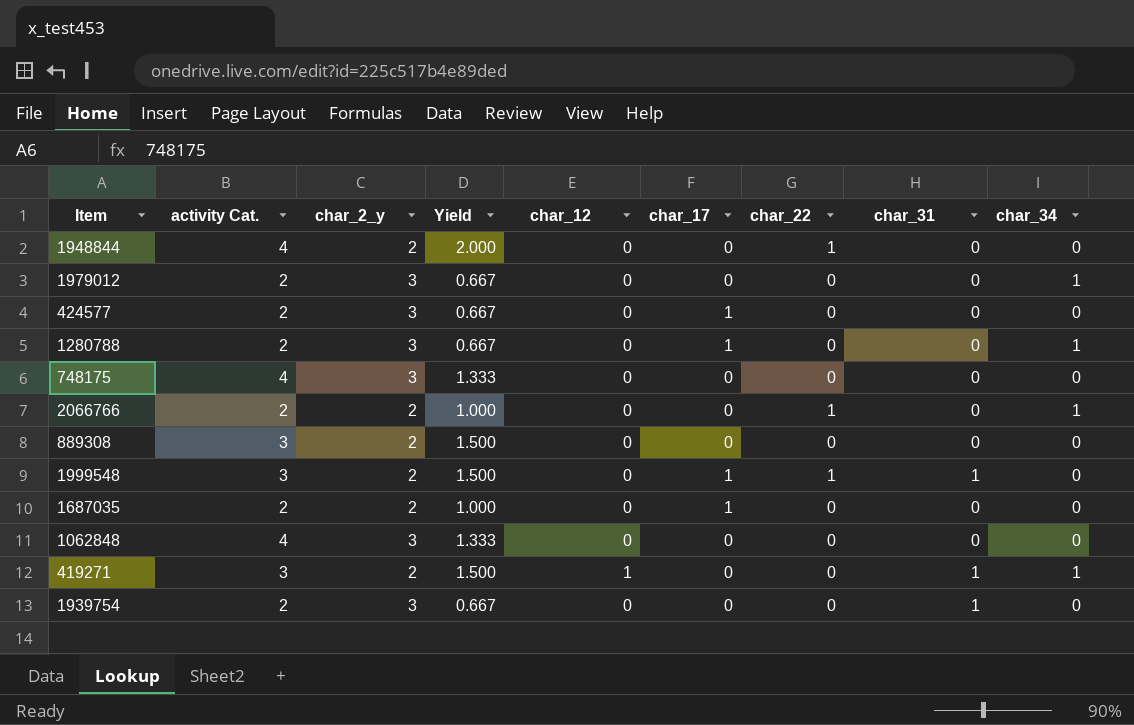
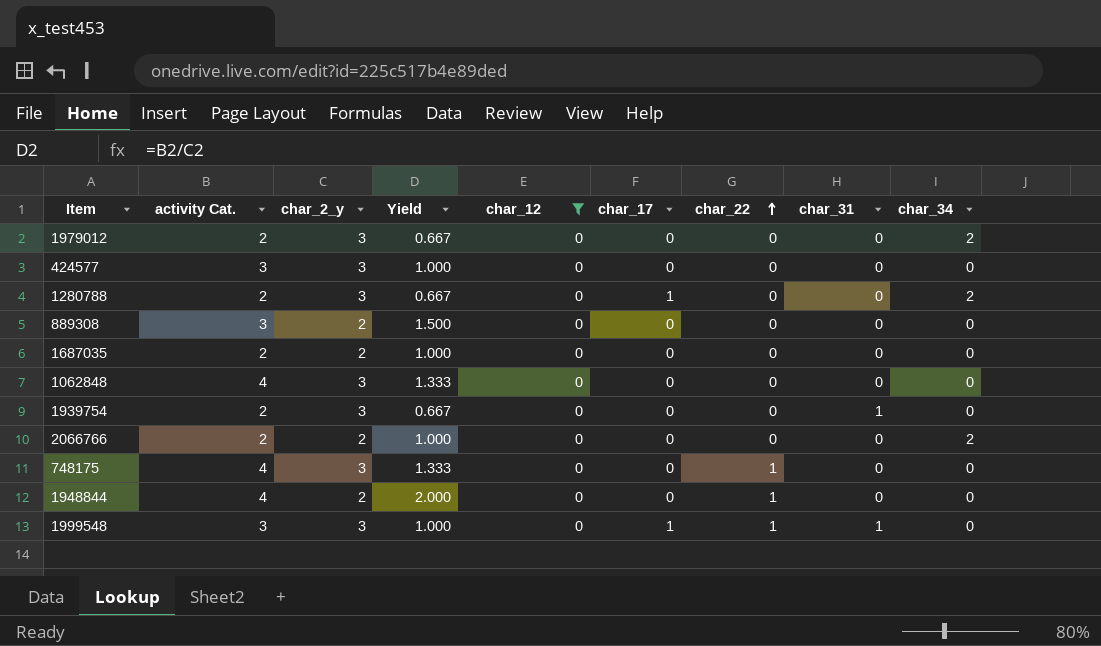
filter: none -> char_12 = 0
row order: none -> char_22 ascending
1979012 | char_34: 1 -> 2
424577 | activity Cat.: 2 -> 3
424577 | Yield: 0.667 -> 1.000
424577 | char_17: 1 -> 0
1280788 | char_34: 1 -> 2
1687035 | char_17: 1 -> 0
2066766 | char_22: 1 -> 0
2066766 | char_34: 1 -> 2
748175 | char_22: 0 -> 1
1999548 | char_2_y: 2 -> 3
1999548 | Yield: 1.500 -> 1.000

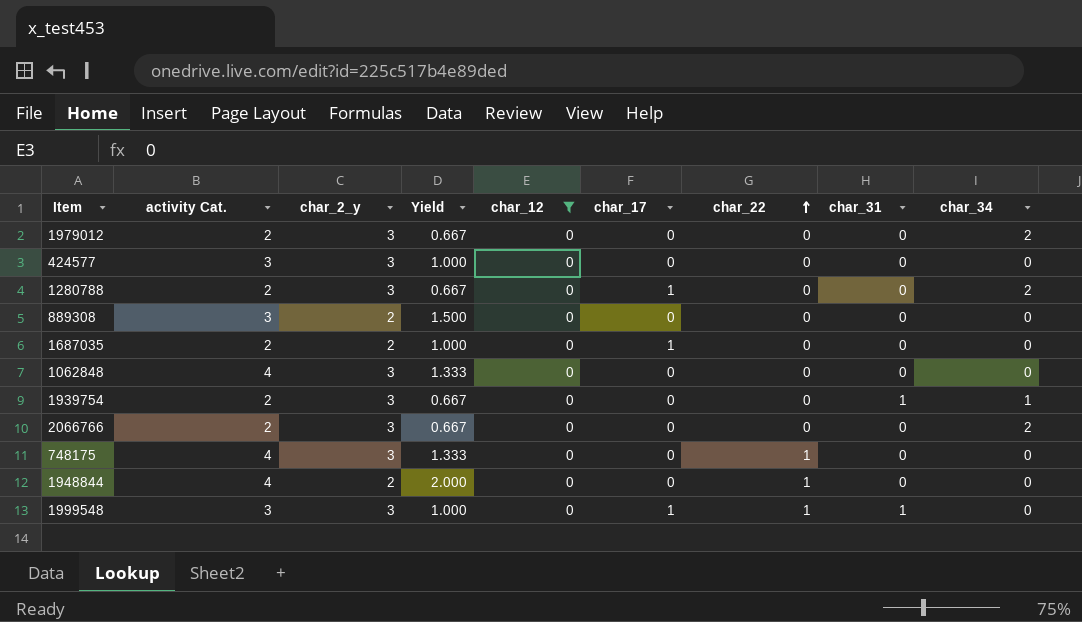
1687035 | char_17: 0 -> 1
1939754 | char_34: 0 -> 1
2066766 | char_2_y: 2 -> 3
2066766 | Yield: 1.000 -> 0.667

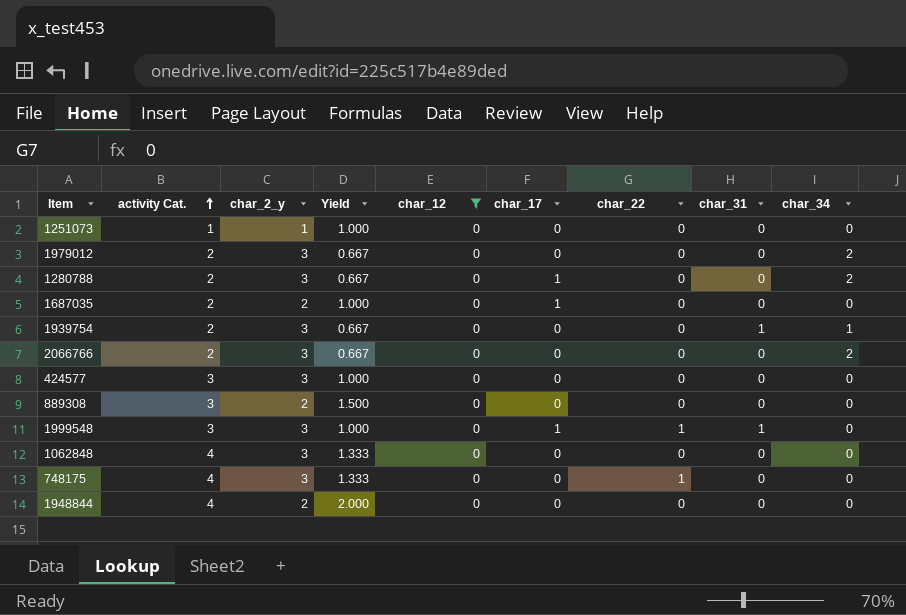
row order: char_22 ascending -> activity Cat. ascending
row 1251073: none -> 1 | 1 | 1.000 | 0 | 0 | 0 | 0 | 0
1948844 | char_22: 1 -> 0

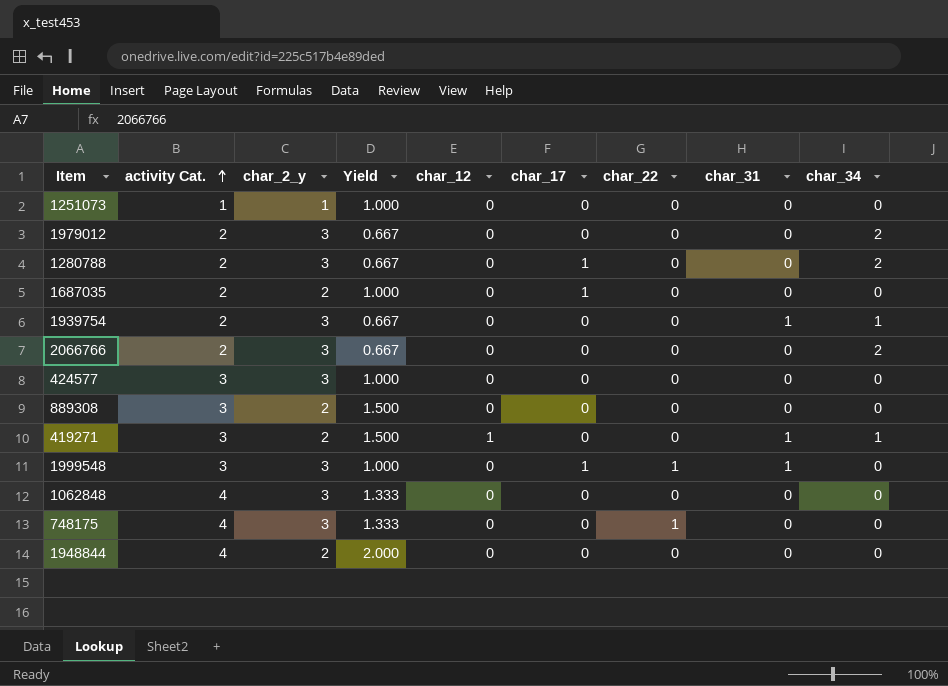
filter: char_12 = 0 -> none

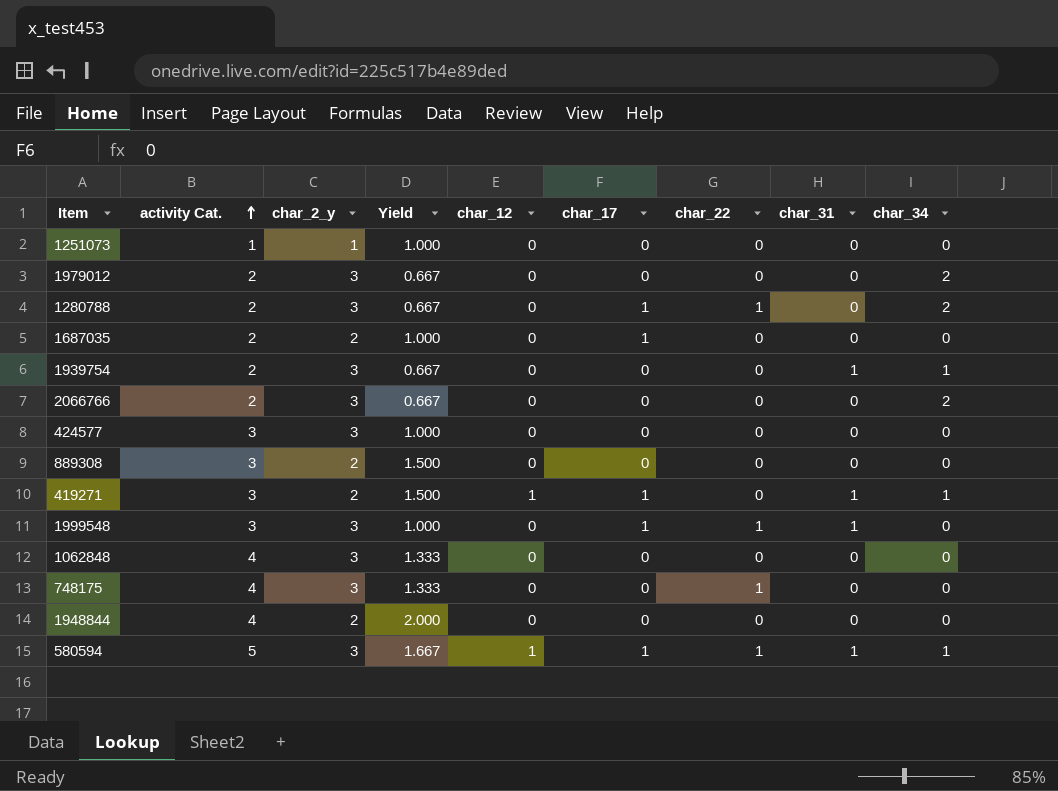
1280788 | char_22: 0 -> 1
419271 | char_17: 0 -> 1
row 580594: none -> 5 | 3 | 1.667 | 1 | 1 | 1 | 1 | 1

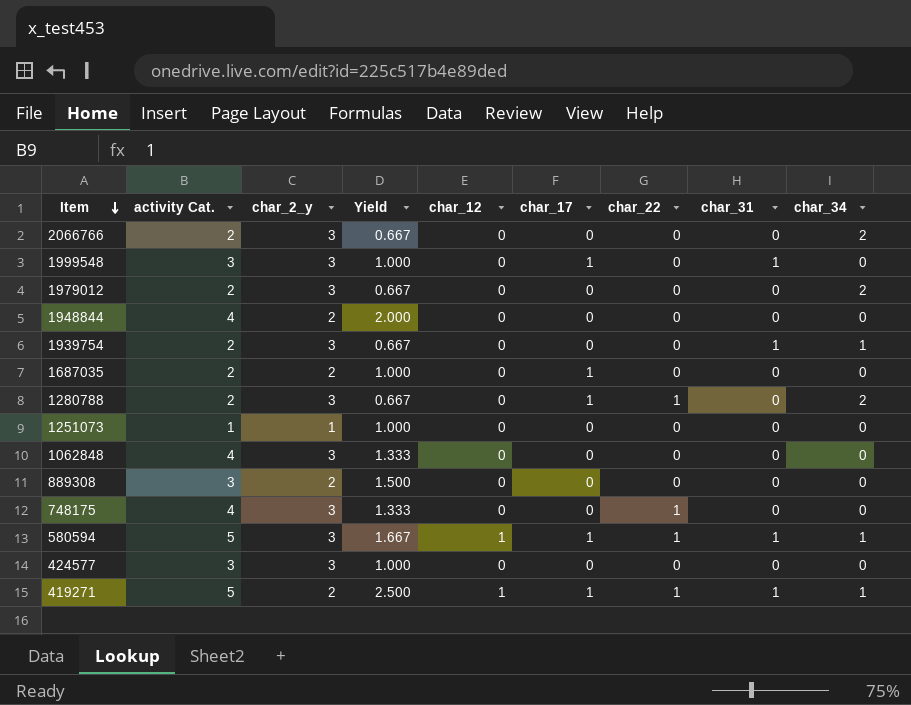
row order: activity Cat. ascending -> Item descending
1999548 | char_22: 1 -> 0
419271 | activity Cat.: 3 -> 5
419271 | Yield: 1.500 -> 2.500
419271 | char_22: 0 -> 1

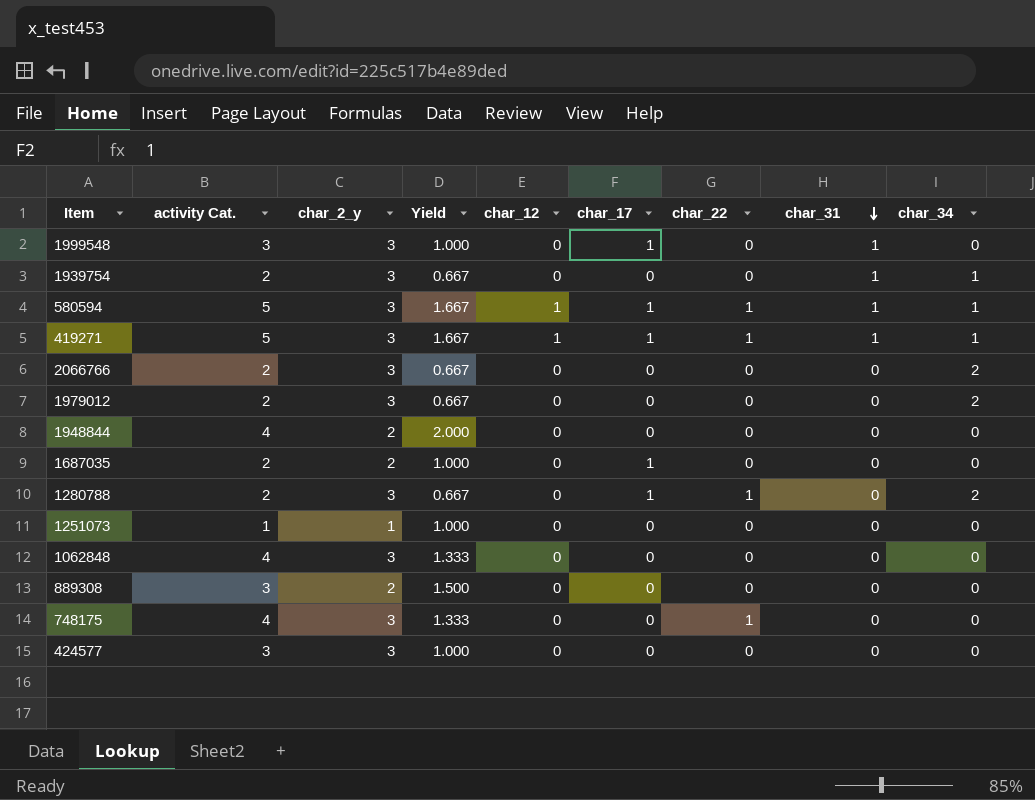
row order: Item descending -> char_31 descending
419271 | char_2_y: 2 -> 3
419271 | Yield: 2.500 -> 1.667

